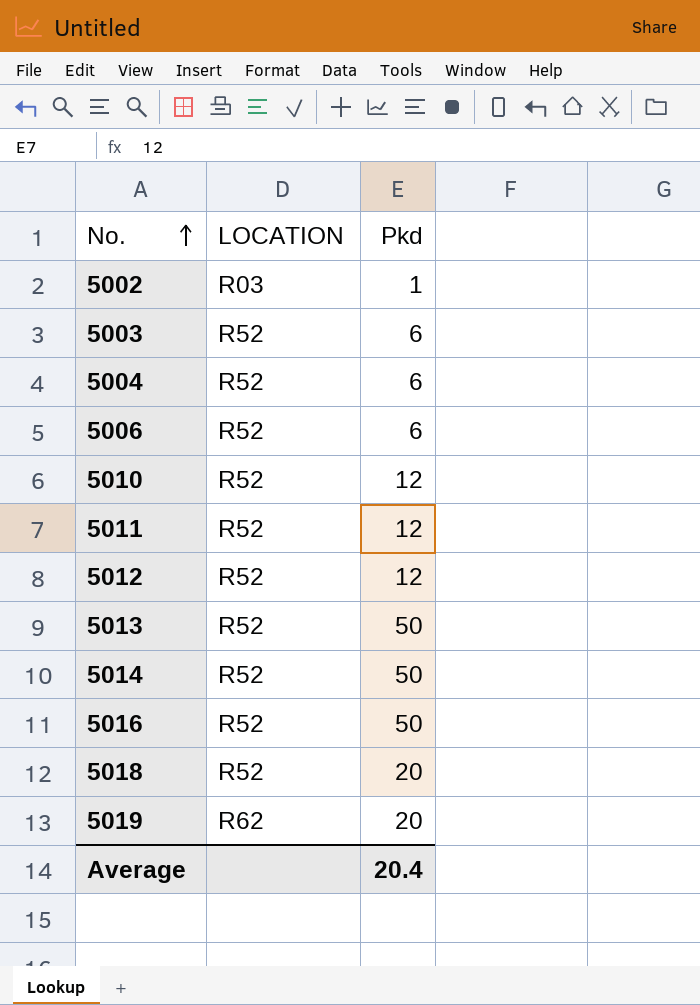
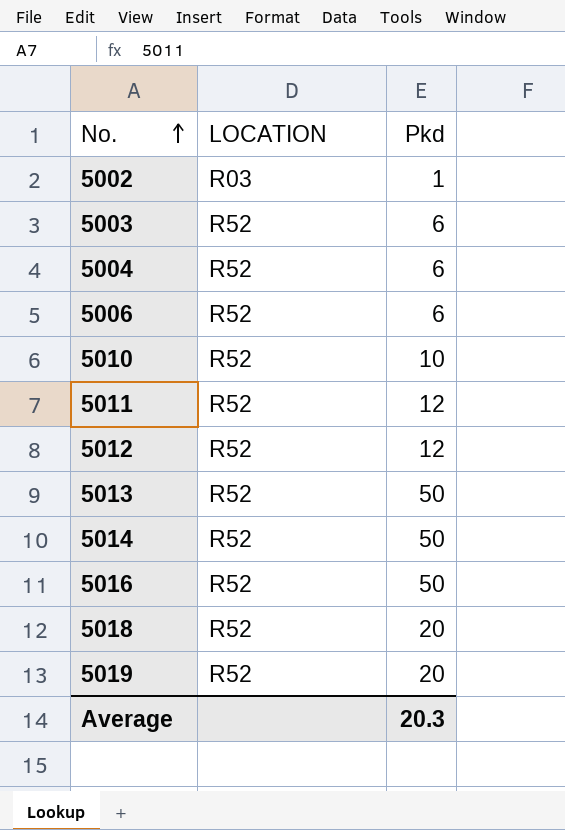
5010 | Pkd: 12 -> 10
5019 | LOCATION: R62 -> R52
Average | Pkd: 20.4 -> 20.3

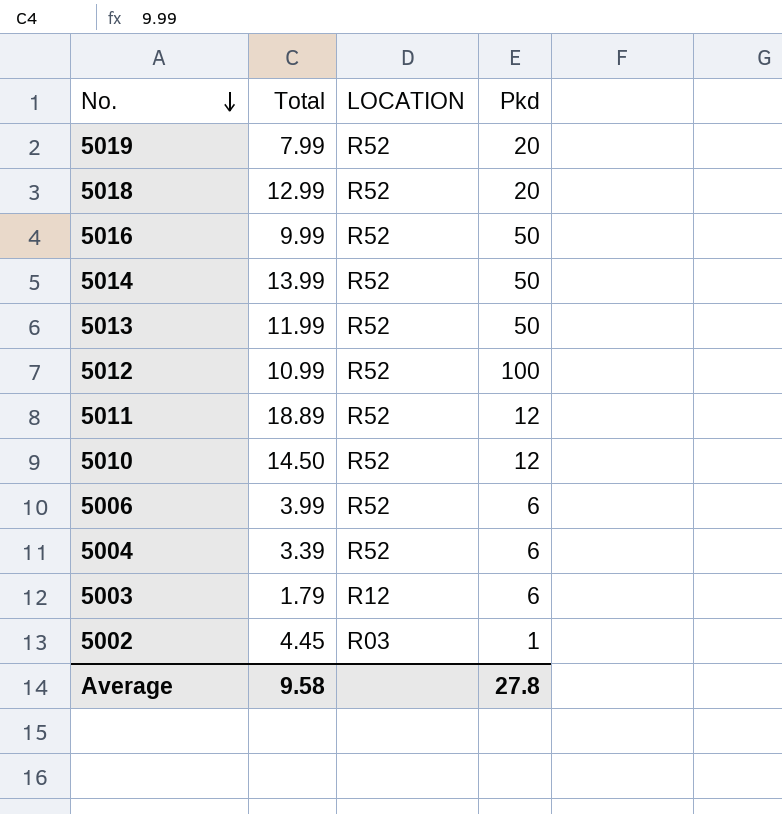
row order: No. ascending -> No. descending
column Total | position: none -> 2
5012 | Pkd: 12 -> 100
5010 | Pkd: 10 -> 12
5003 | LOCATION: R52 -> R12
Average | Pkd: 20.3 -> 27.8

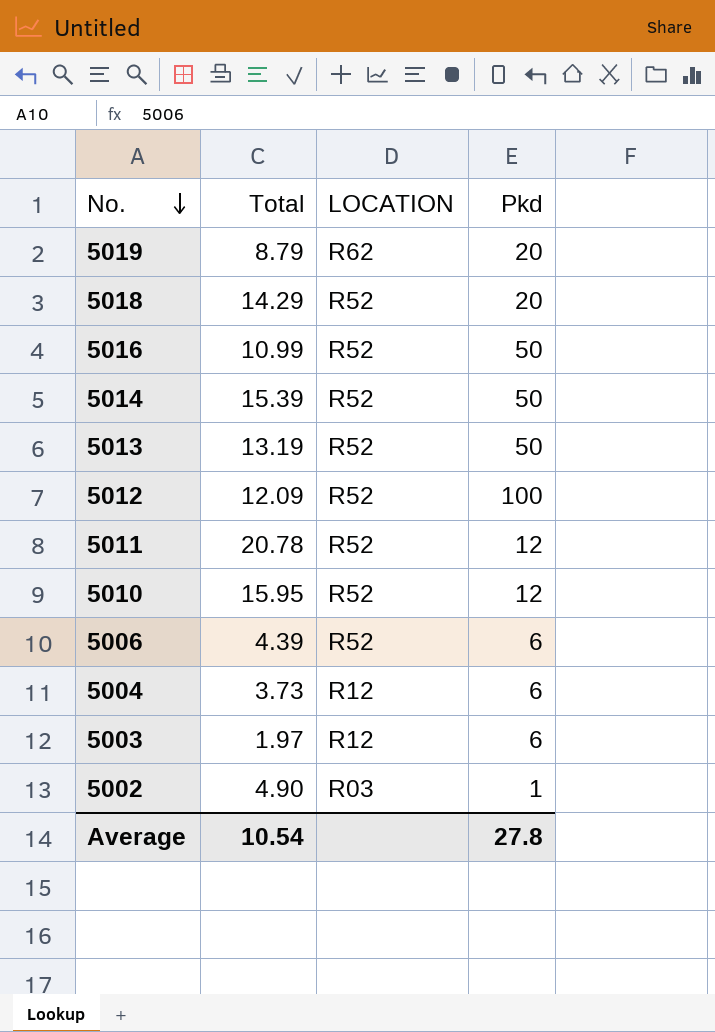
5019 | Total: 7.99 -> 8.79
5019 | LOCATION: R52 -> R62
5018 | Total: 12.99 -> 14.29
5016 | Total: 9.99 -> 10.99
5014 | Total: 13.99 -> 15.39
5013 | Total: 11.99 -> 13.19
5012 | Total: 10.99 -> 12.09
5011 | Total: 18.89 -> 20.78
5010 | Total: 14.50 -> 15.95
5006 | Total: 3.99 -> 4.39
5004 | Total: 3.39 -> 3.73
5004 | LOCATION: R52 -> R12
5003 | Total: 1.79 -> 1.97
5002 | Total: 4.45 -> 4.90
Average | Total: 9.58 -> 10.54

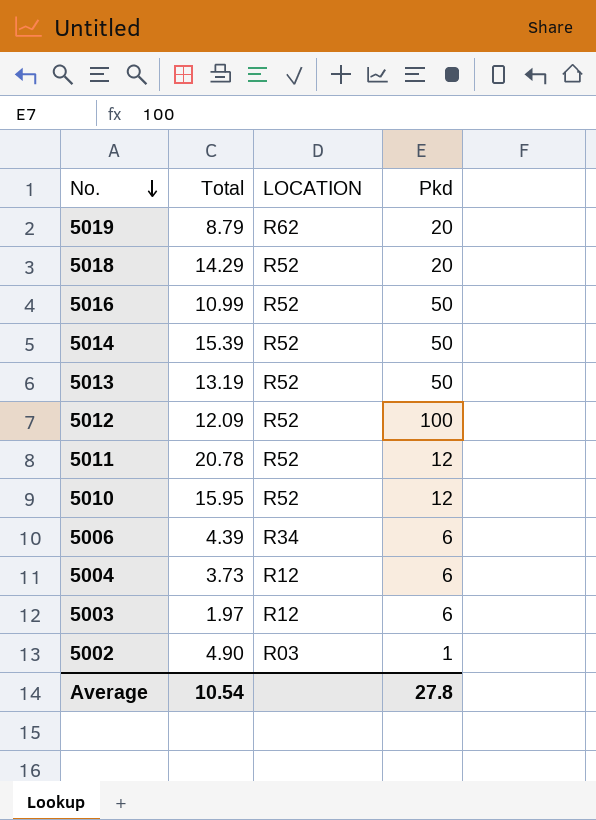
5006 | LOCATION: R52 -> R34

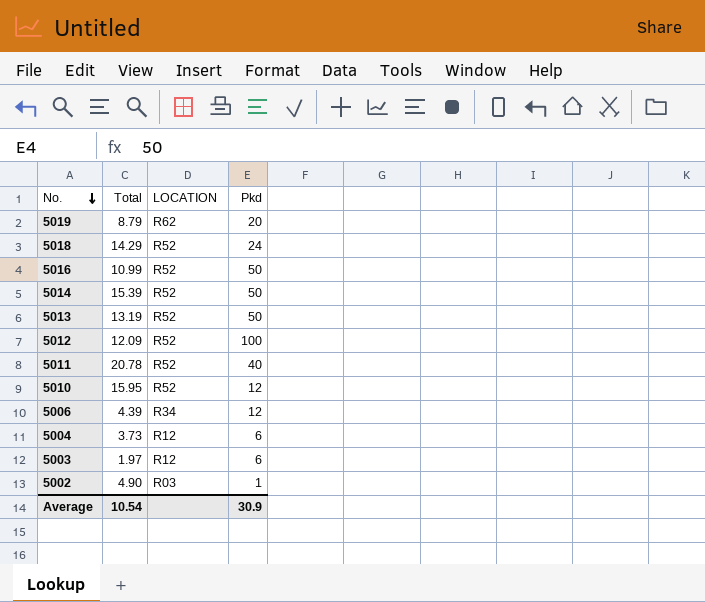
5018 | Pkd: 20 -> 24
5011 | Pkd: 12 -> 40
5006 | Pkd: 6 -> 12
Average | Pkd: 27.8 -> 30.9

